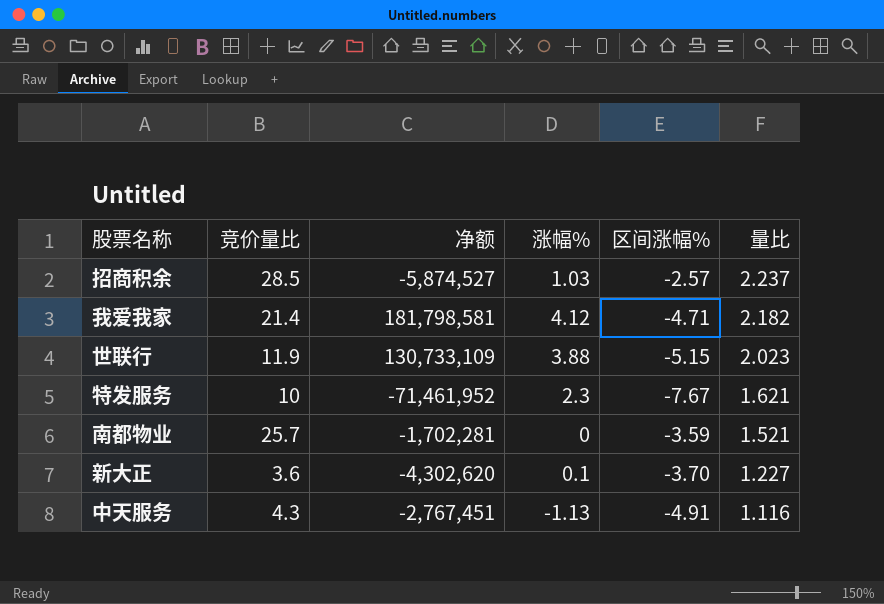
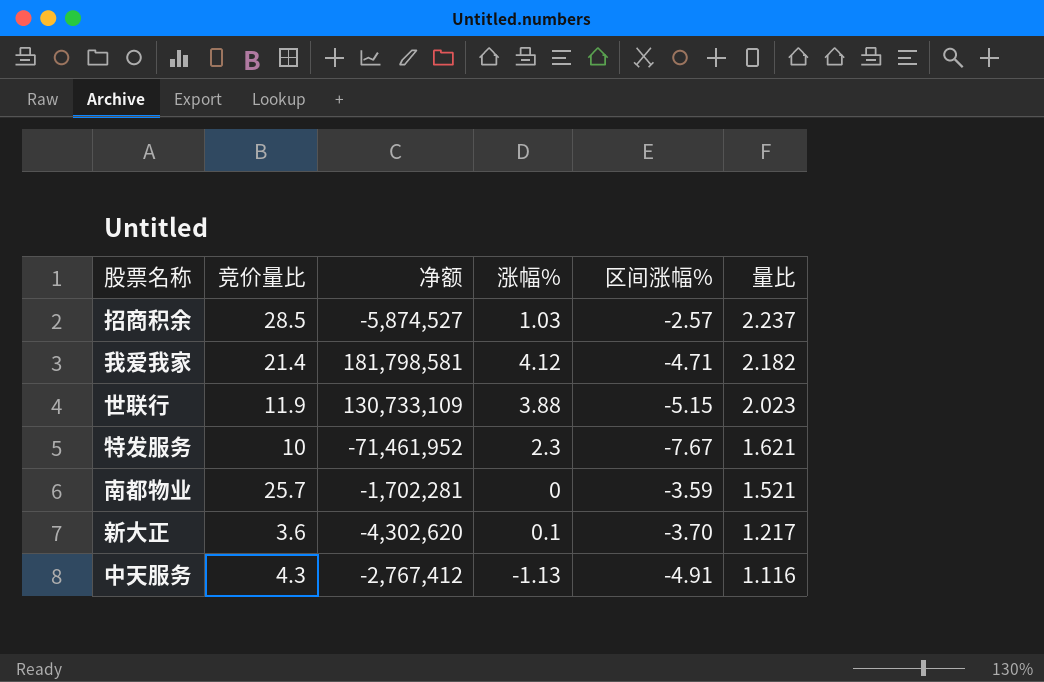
新大正 | 量比: 1.227 -> 1.217
中天服务 | 净额: -2,767,451 -> -2,767,412

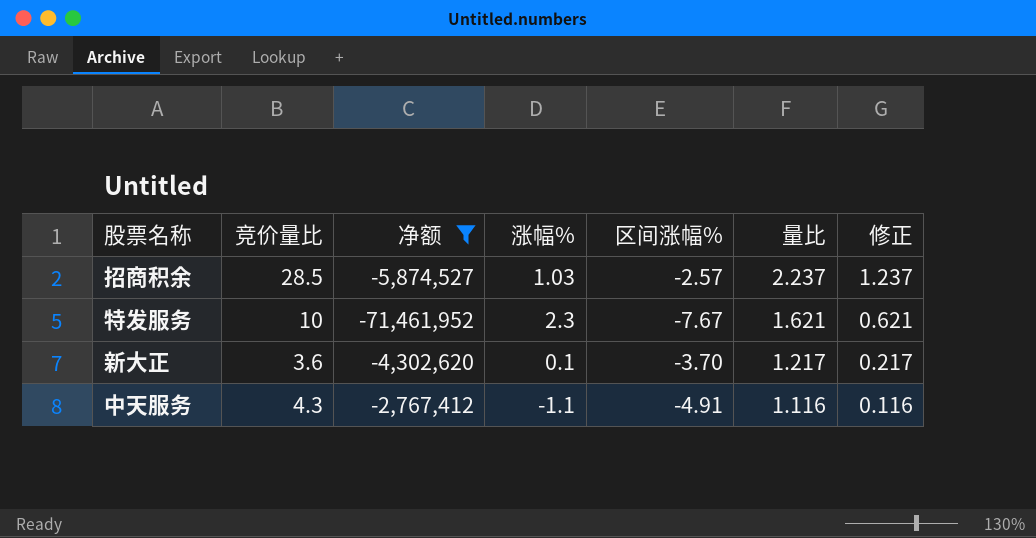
filter: none -> 净额 <= -2,767,412
column 修正 | formula: none -> [量比] - 1
中天服务 | 涨幅%: -1.13 -> -1.1

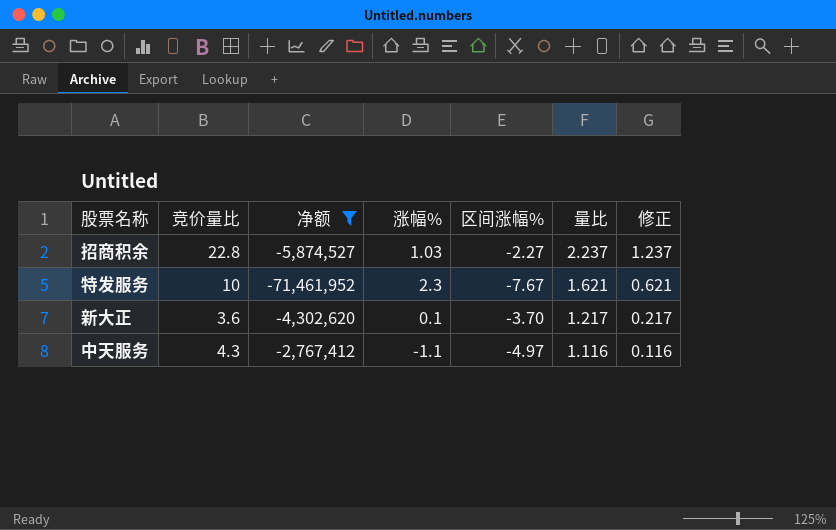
招商积余 | 竞价量比: 28.5 -> 22.8
招商积余 | 区间涨幅%: -2.57 -> -2.27
中天服务 | 区间涨幅%: -4.91 -> -4.97

